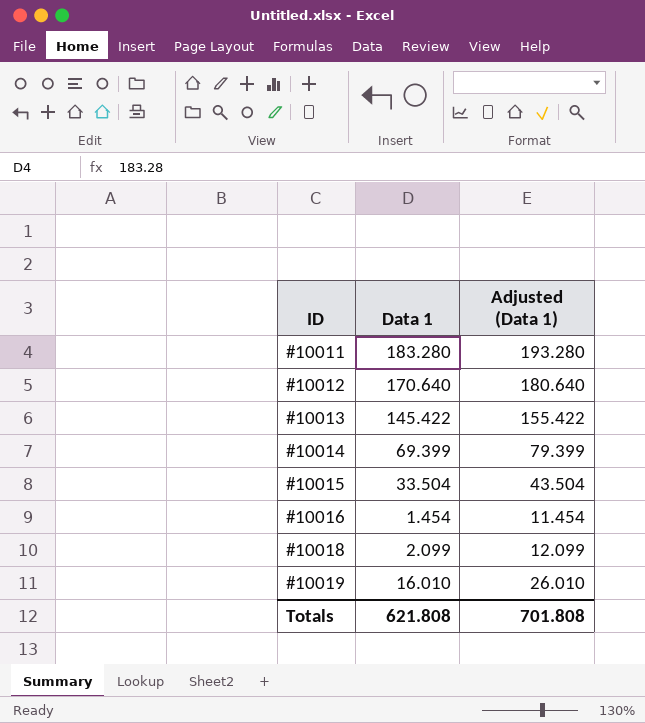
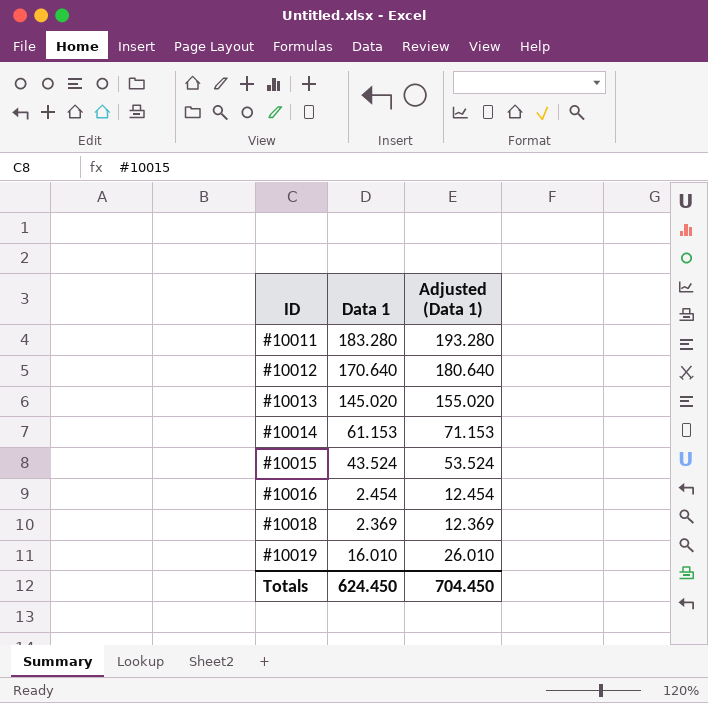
#10013 | Data 1: 145.422 -> 145.020
#10013 | Adjusted (Data 1): 155.422 -> 155.020
#10014 | Data 1: 69.399 -> 61.153
#10014 | Adjusted (Data 1): 79.399 -> 71.153
#10015 | Data 1: 33.504 -> 43.524
#10015 | Adjusted (Data 1): 43.504 -> 53.524
#10016 | Data 1: 1.454 -> 2.454
#10016 | Adjusted (Data 1): 11.454 -> 12.454
#10018 | Data 1: 2.099 -> 2.369
#10018 | Adjusted (Data 1): 12.099 -> 12.369
Totals | Data 1: 621.808 -> 624.450
Totals | Adjusted (Data 1): 701.808 -> 704.450

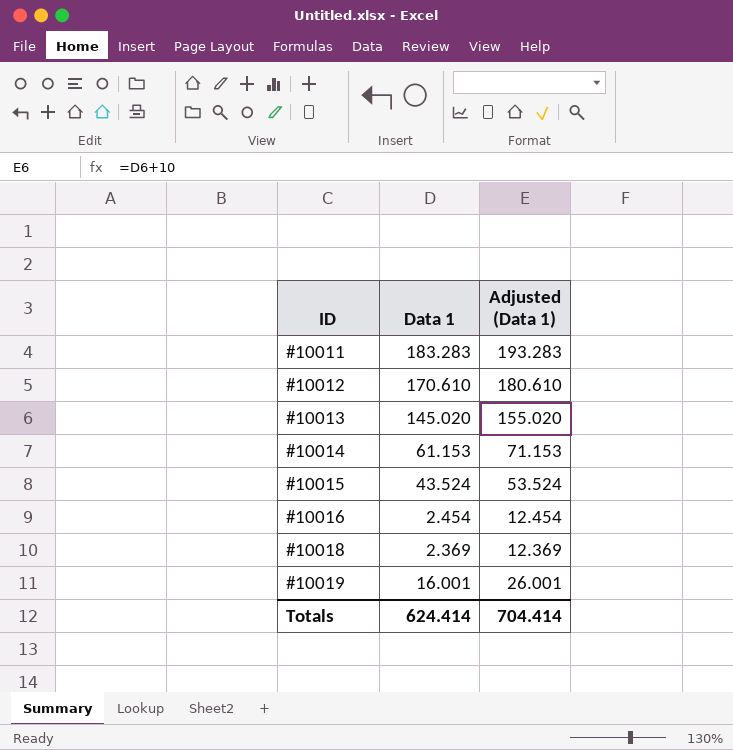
#10011 | Data 1: 183.280 -> 183.283
#10011 | Adjusted (Data 1): 193.280 -> 193.283
#10012 | Data 1: 170.640 -> 170.610
#10012 | Adjusted (Data 1): 180.640 -> 180.610
#10019 | Data 1: 16.010 -> 16.001
#10019 | Adjusted (Data 1): 26.010 -> 26.001
Totals | Data 1: 624.450 -> 624.414
Totals | Adjusted (Data 1): 704.450 -> 704.414

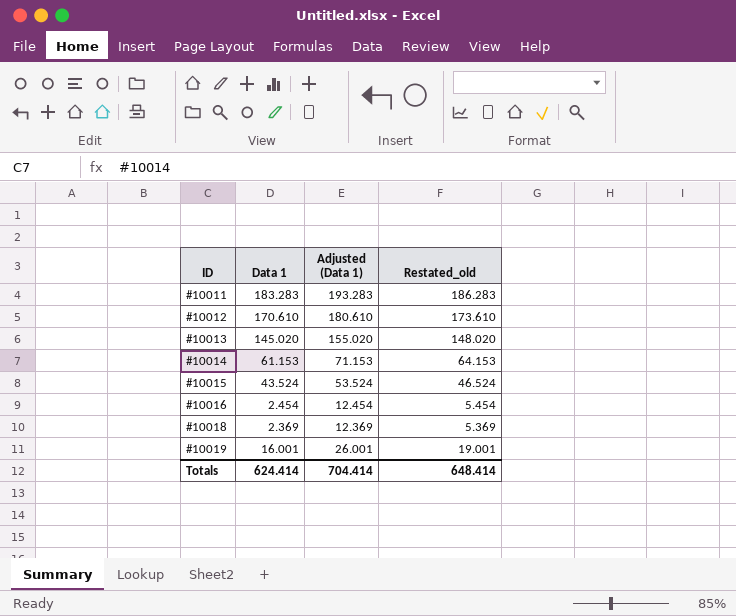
column Restated_old | formula: none -> [Data 1] + 3

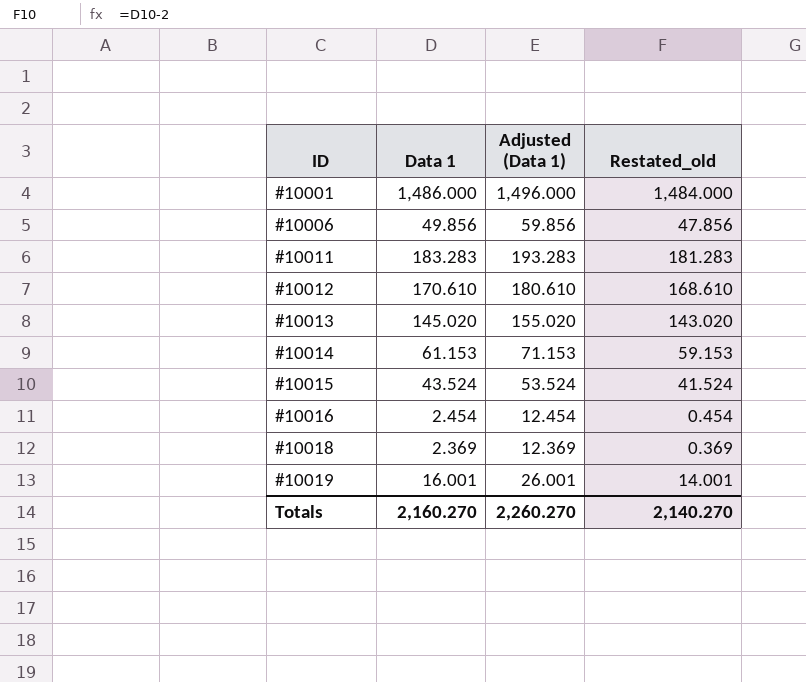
column Restated_old | formula: [Data 1] + 3 -> [Data 1] - 2
row #10001: none -> 1,486.000 | 1,496.000 | 1,484.000
row #10006: none -> 49.856 | 59.856 | 47.856
Totals | Data 1: 624.414 -> 2,160.270
Totals | Adjusted (Data 1): 704.414 -> 2,260.270
Totals | Restated_old: 648.414 -> 2,140.270

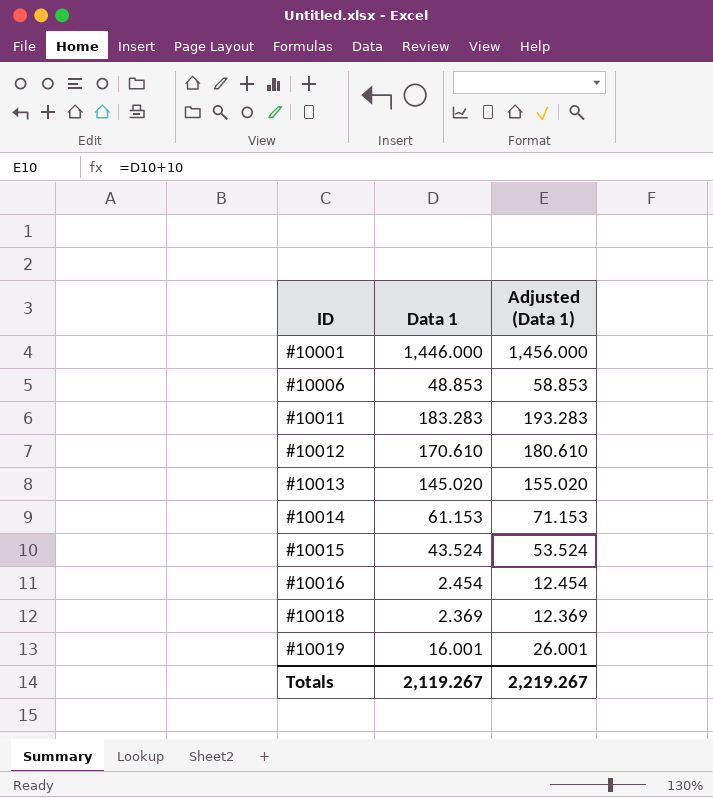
column Restated_old | formula: [Data 1] - 2 -> none
#10001 | Data 1: 1,486.000 -> 1,446.000
#10001 | Adjusted (Data 1): 1,496.000 -> 1,456.000
#10006 | Data 1: 49.856 -> 48.853
#10006 | Adjusted (Data 1): 59.856 -> 58.853
Totals | Data 1: 2,160.270 -> 2,119.267
Totals | Adjusted (Data 1): 2,260.270 -> 2,219.267

